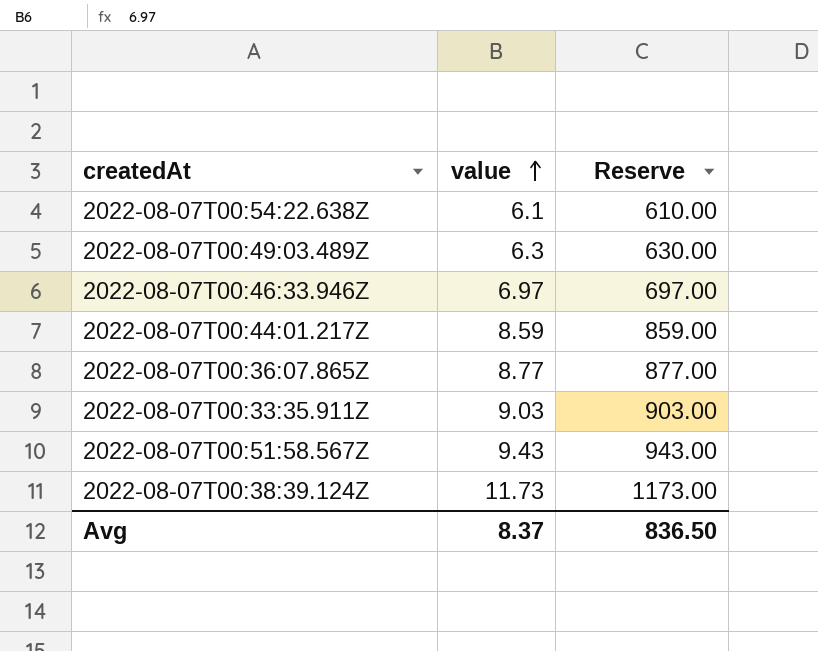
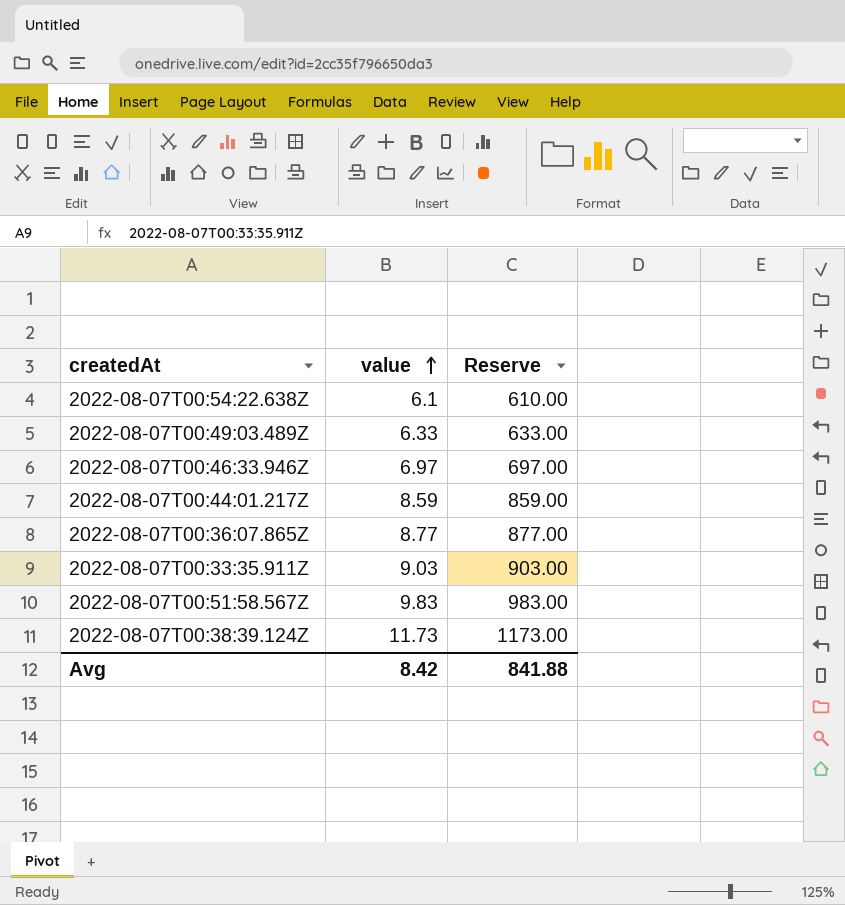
2022-08-07T00:49:03.489Z | value: 6.3 -> 6.33
2022-08-07T00:49:03.489Z | Reserve: 630.00 -> 633.00
2022-08-07T00:51:58.567Z | value: 9.43 -> 9.83
2022-08-07T00:51:58.567Z | Reserve: 943.00 -> 983.00
Avg | value: 8.37 -> 8.42
Avg | Reserve: 836.50 -> 841.88

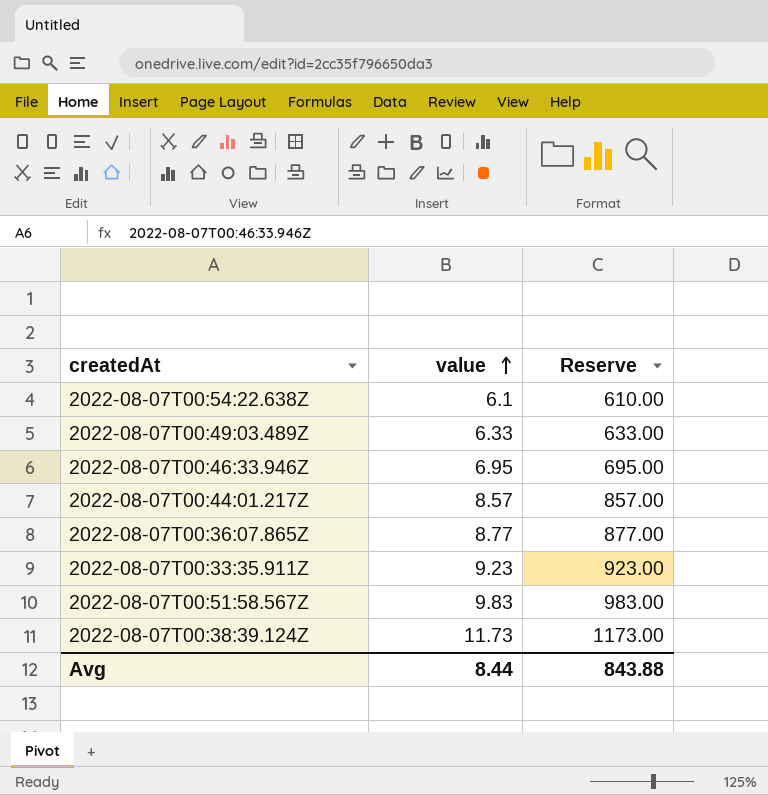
2022-08-07T00:46:33.946Z | value: 6.97 -> 6.95
2022-08-07T00:46:33.946Z | Reserve: 697.00 -> 695.00
2022-08-07T00:44:01.217Z | value: 8.59 -> 8.57
2022-08-07T00:44:01.217Z | Reserve: 859.00 -> 857.00
2022-08-07T00:33:35.911Z | value: 9.03 -> 9.23
2022-08-07T00:33:35.911Z | Reserve: 903.00 -> 923.00
Avg | value: 8.42 -> 8.44
Avg | Reserve: 841.88 -> 843.88

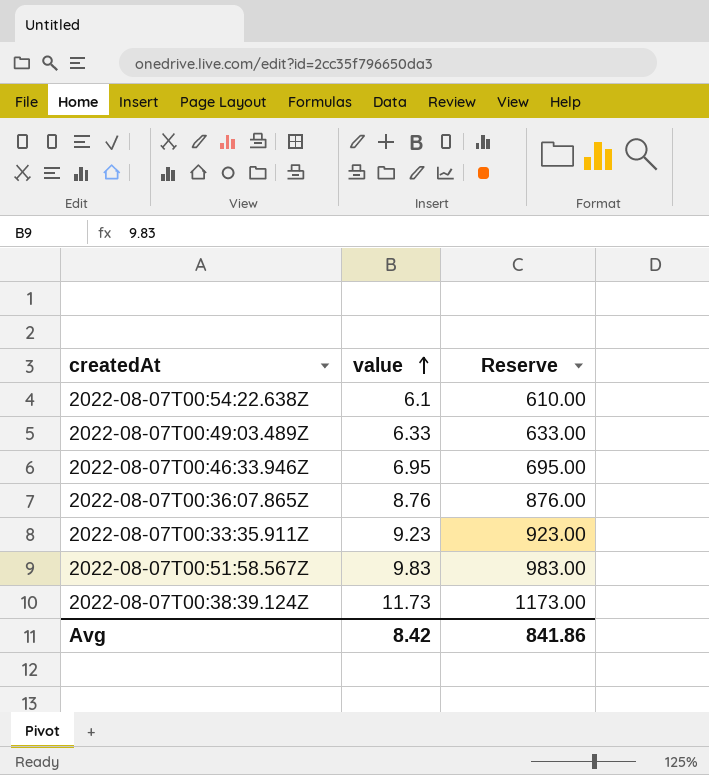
row 2022-08-07T00:44:01.217Z: 8.57 | 857.00 -> none
2022-08-07T00:36:07.865Z | value: 8.77 -> 8.76
2022-08-07T00:36:07.865Z | Reserve: 877.00 -> 876.00
Avg | value: 8.44 -> 8.42
Avg | Reserve: 843.88 -> 841.86

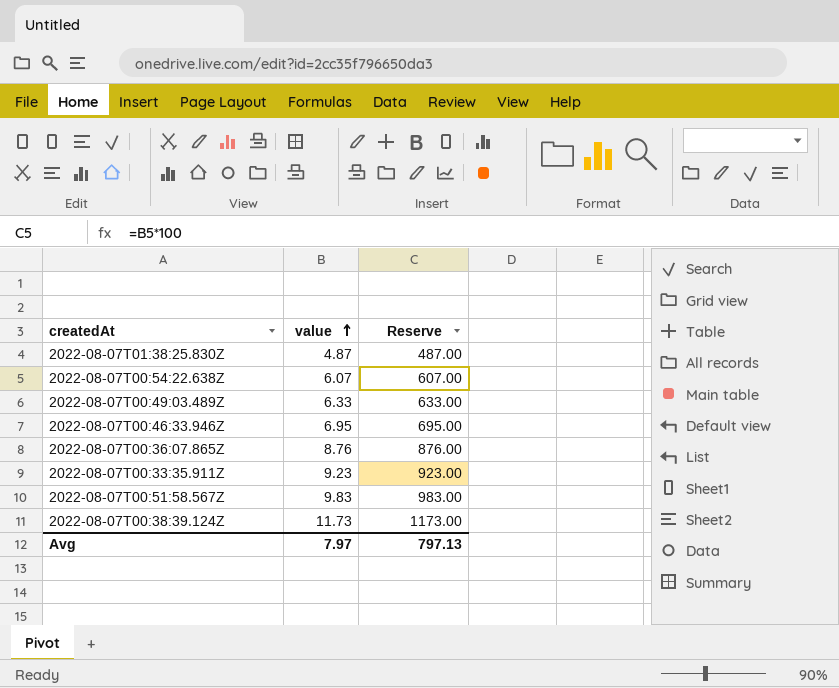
row 2022-08-07T01:38:25.830Z: none -> 4.87 | 487.00
2022-08-07T00:54:22.638Z | value: 6.1 -> 6.07
2022-08-07T00:54:22.638Z | Reserve: 610.00 -> 607.00
Avg | value: 8.42 -> 7.97
Avg | Reserve: 841.86 -> 797.13

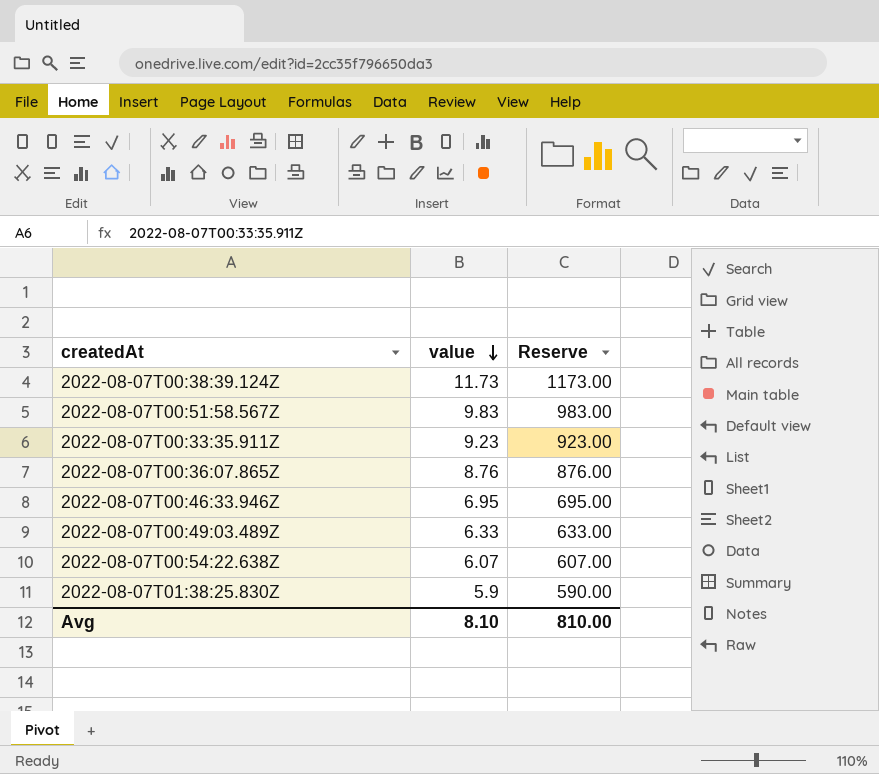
row order: value ascending -> value descending
2022-08-07T01:38:25.830Z | value: 4.87 -> 5.9
2022-08-07T01:38:25.830Z | Reserve: 487.00 -> 590.00
Avg | value: 7.97 -> 8.10
Avg | Reserve: 797.13 -> 810.00

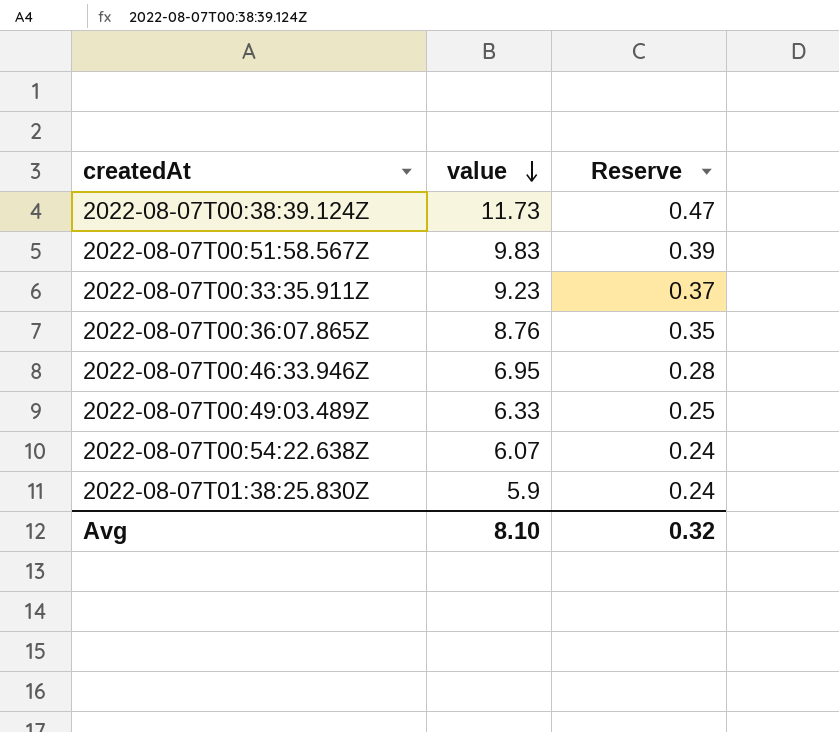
column Reserve | formula: [value] * 100 -> [value] * 0.04
Avg | Reserve: 810.00 -> 0.32

